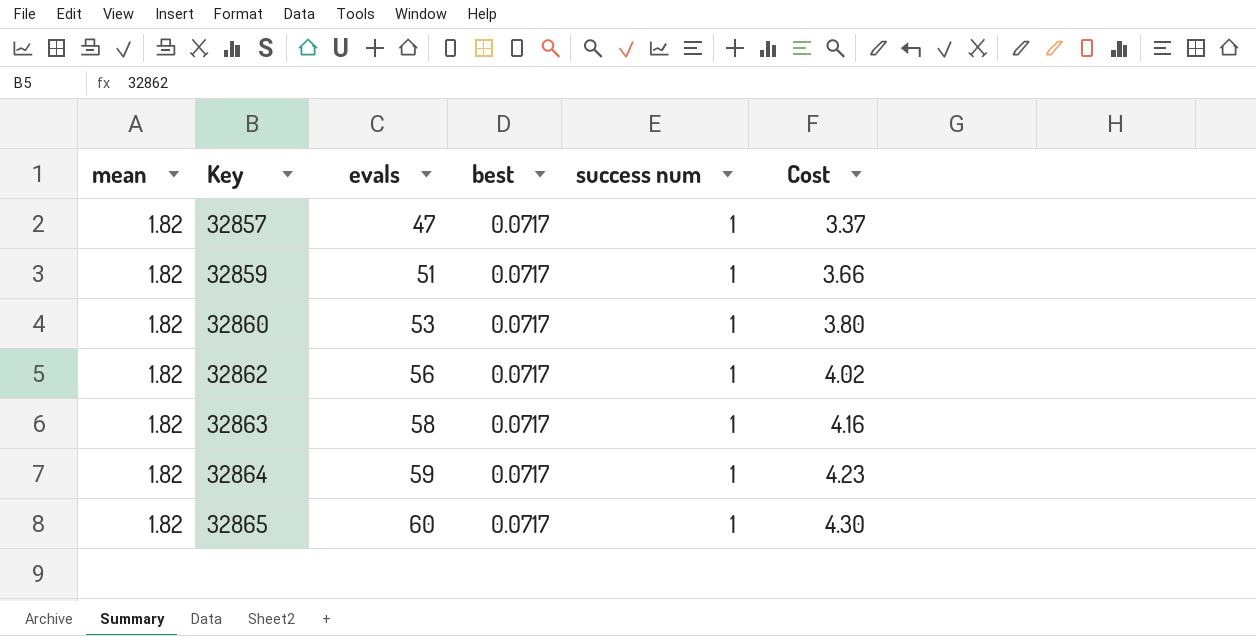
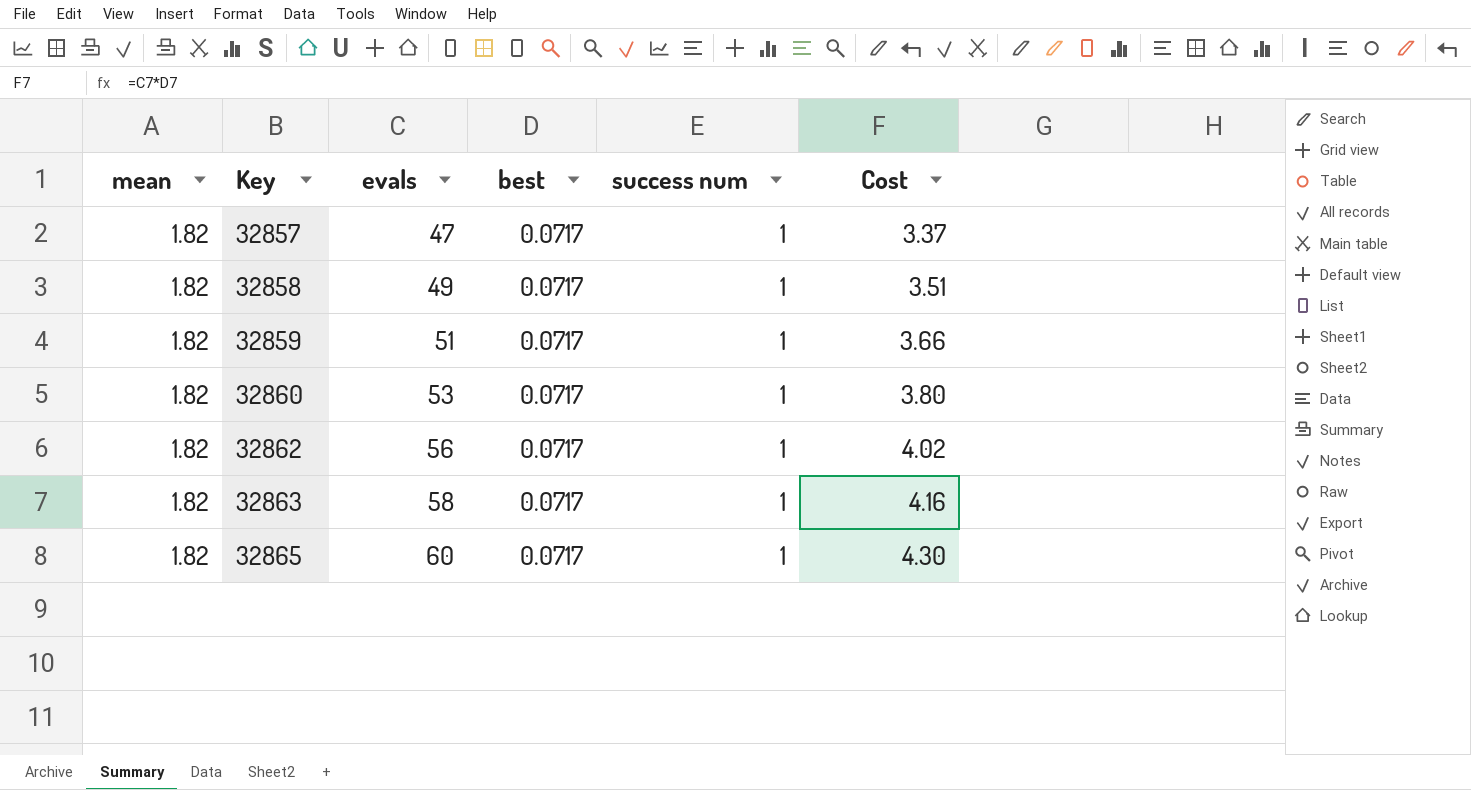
row 32864: 1.82 | 59 | 0.0717 | 1 | 4.23 -> none
row 32858: none -> 1.82 | 49 | 0.0717 | 1 | 3.51

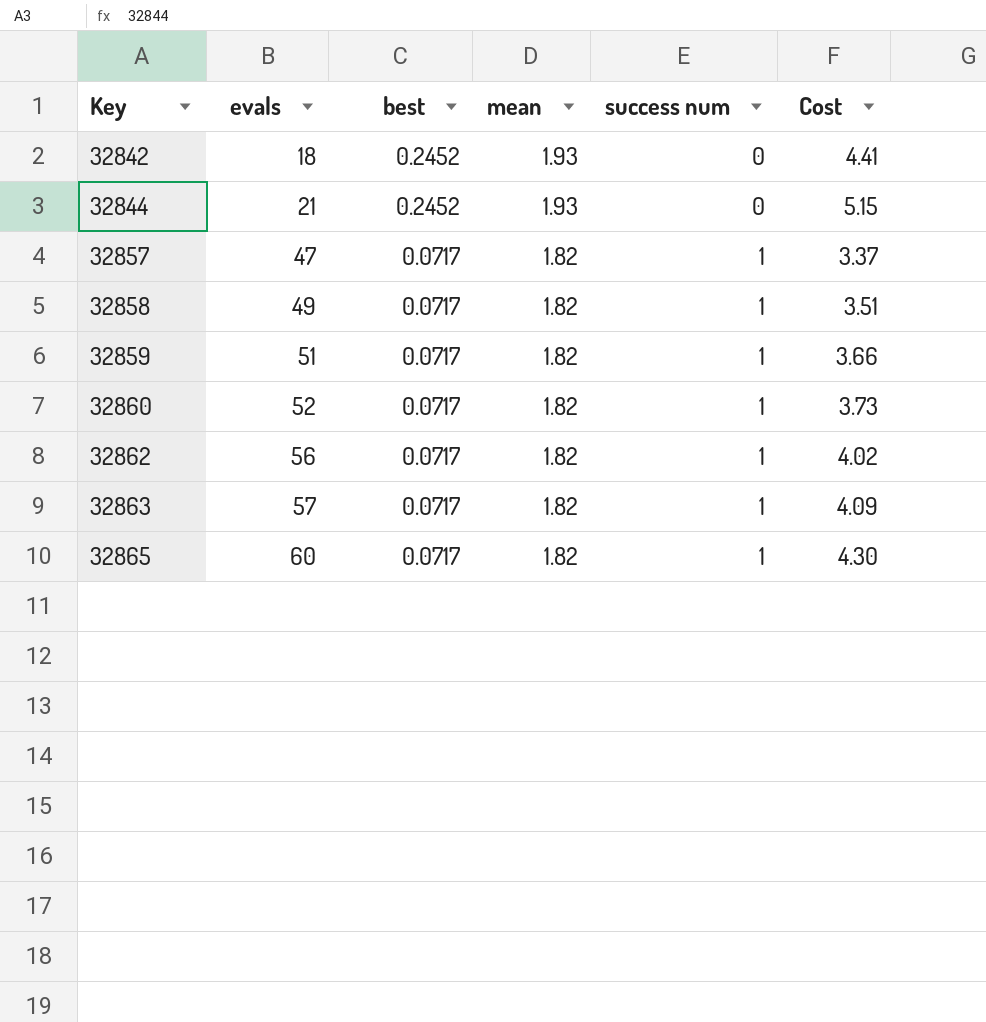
column mean | position: 1 -> 4
row 32842: none -> 18 | 0.2452 | 1.93 | 0 | 4.41
row 32844: none -> 21 | 0.2452 | 1.93 | 0 | 5.15
32860 | evals: 53 -> 52
32860 | Cost: 3.80 -> 3.73
32863 | evals: 58 -> 57
32863 | Cost: 4.16 -> 4.09

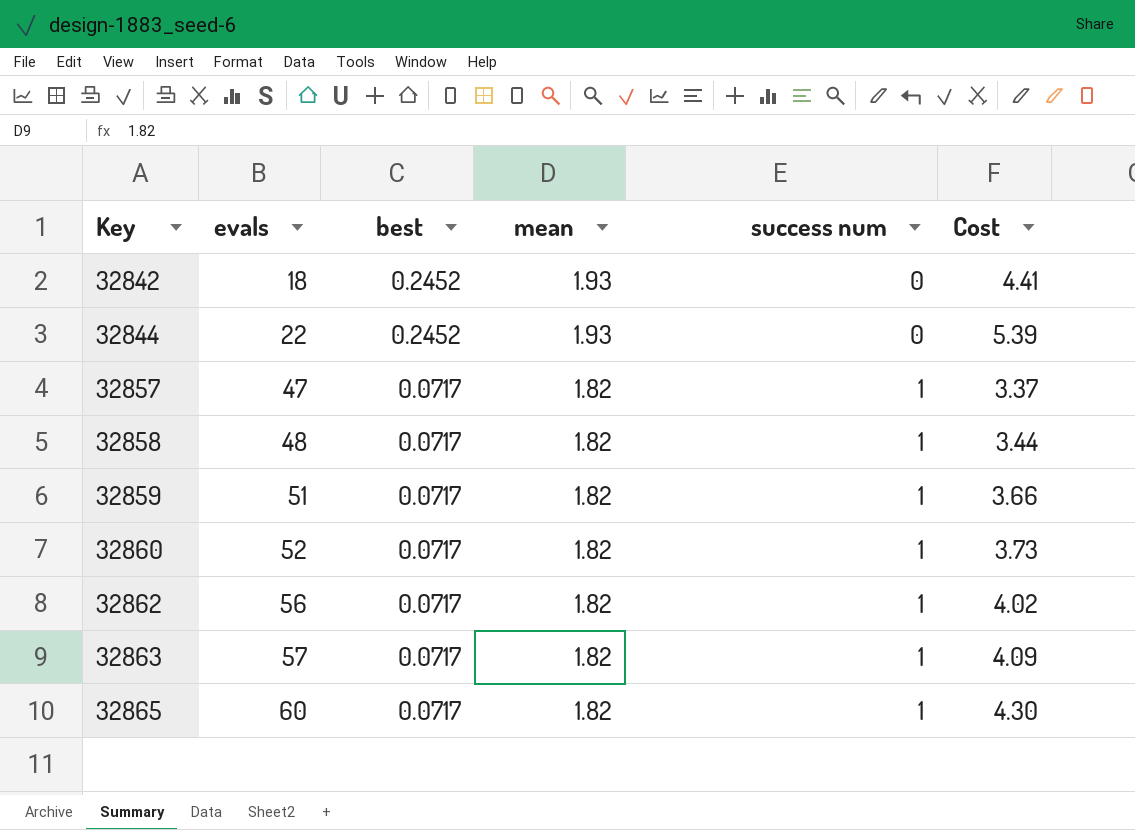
32844 | evals: 21 -> 22
32844 | Cost: 5.15 -> 5.39
32858 | evals: 49 -> 48
32858 | Cost: 3.51 -> 3.44

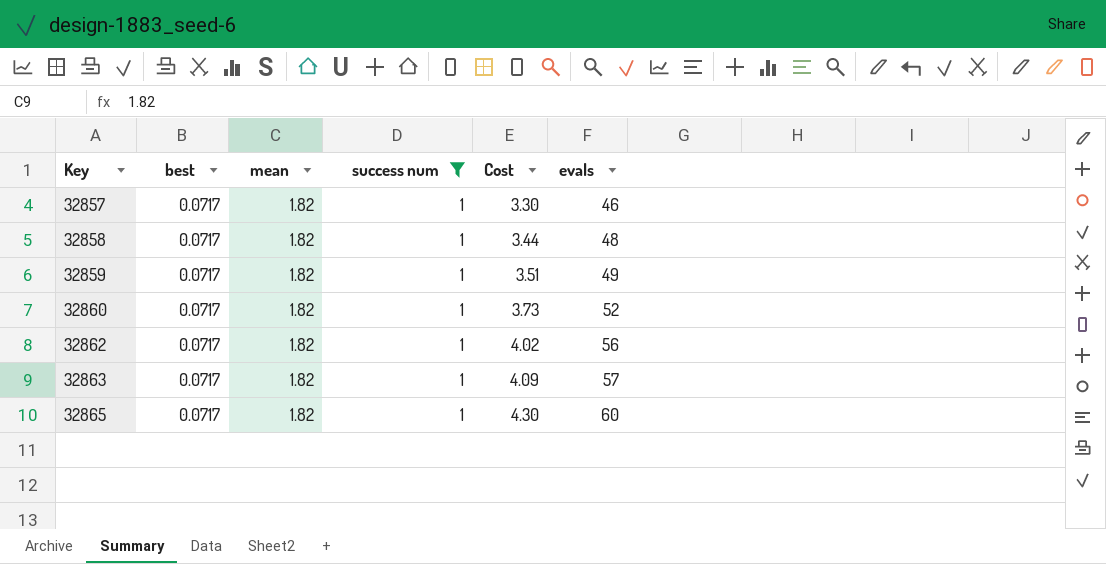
filter: none -> success num = 1
column evals | position: 2 -> 6
32857 | Cost: 3.37 -> 3.30
32857 | evals: 47 -> 46
32859 | Cost: 3.66 -> 3.51
32859 | evals: 51 -> 49

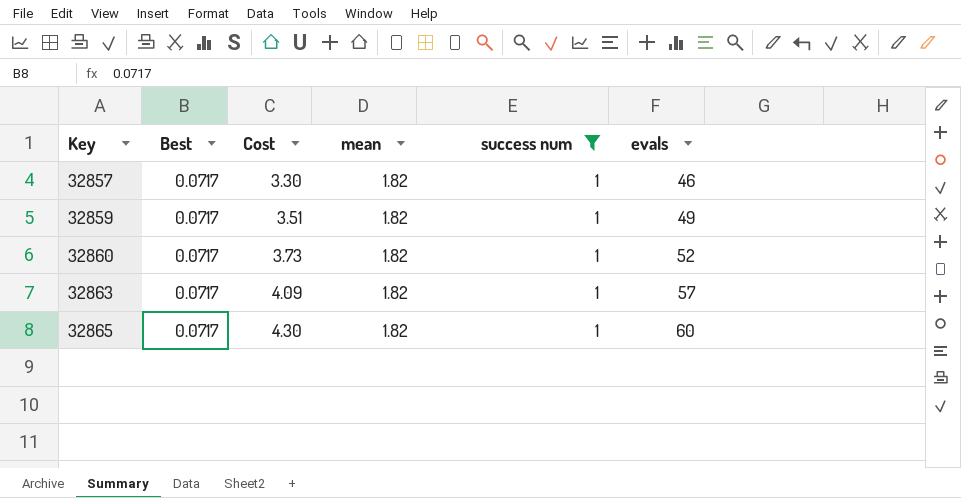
column name: best -> Best
column Cost | position: 5 -> 3
row 32858: 0.0717 | 1.82 | 1 | 3.44 | 48 -> none
row 32862: 0.0717 | 1.82 | 1 | 4.02 | 56 -> none

